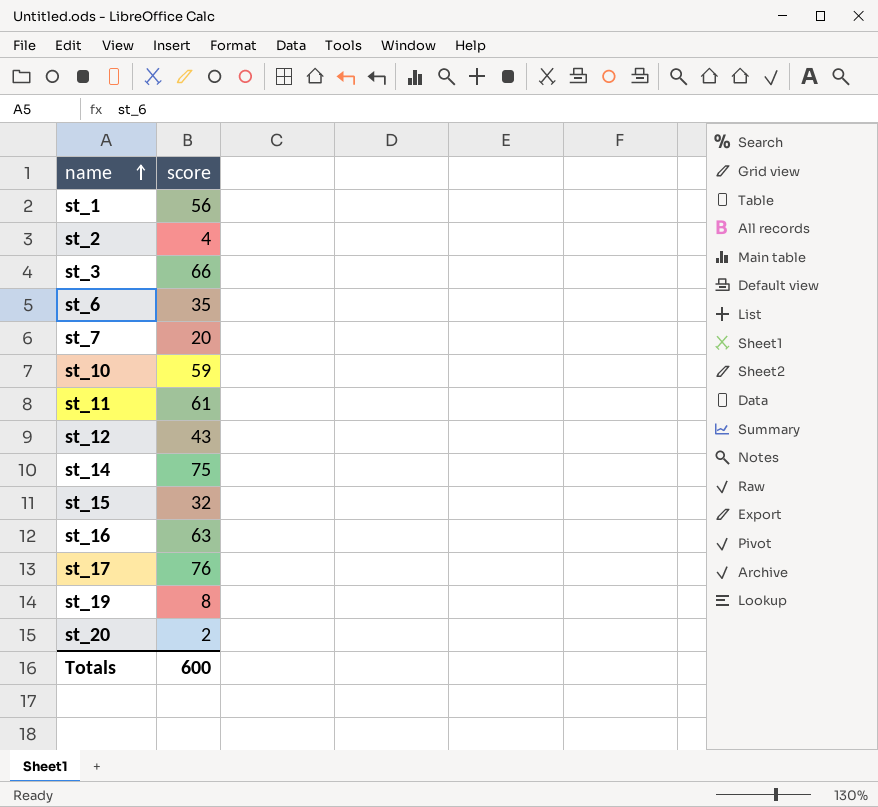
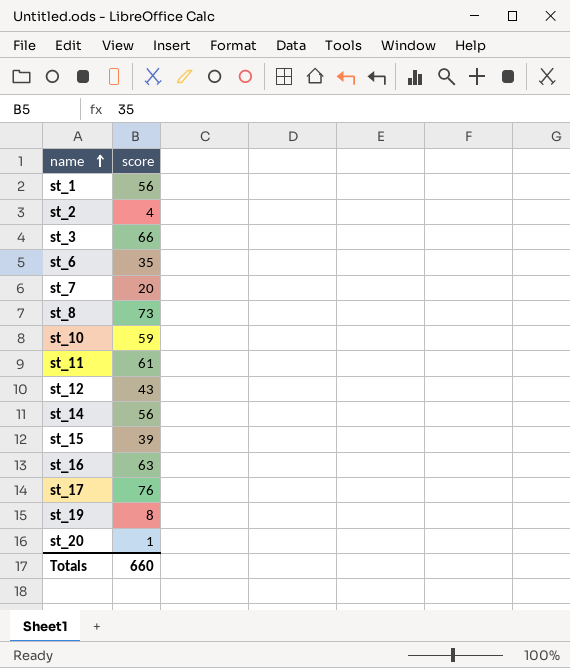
row st_8: none -> 73
st_14 | score: 75 -> 56
st_15 | score: 32 -> 39
st_20 | score: 2 -> 1
Totals | score: 600 -> 660

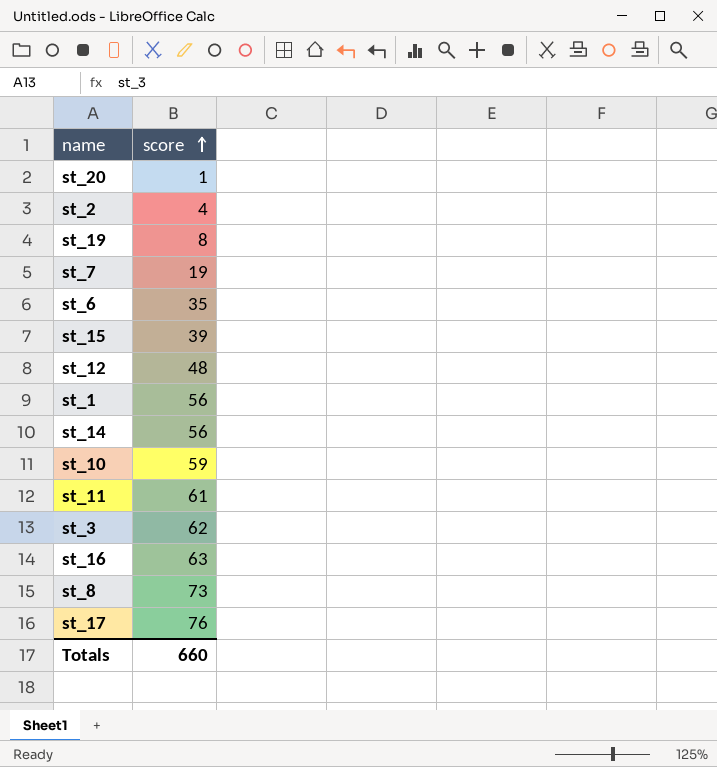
row order: name ascending -> score ascending
st_7 | score: 20 -> 19
st_12 | score: 43 -> 48
st_3 | score: 66 -> 62

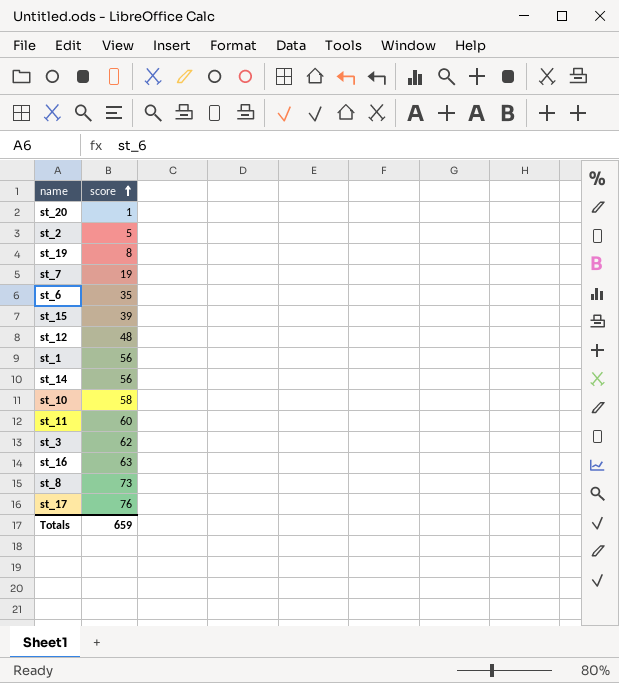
st_2 | score: 4 -> 5
st_10 | score: 59 -> 58
st_11 | score: 61 -> 60
Totals | score: 660 -> 659

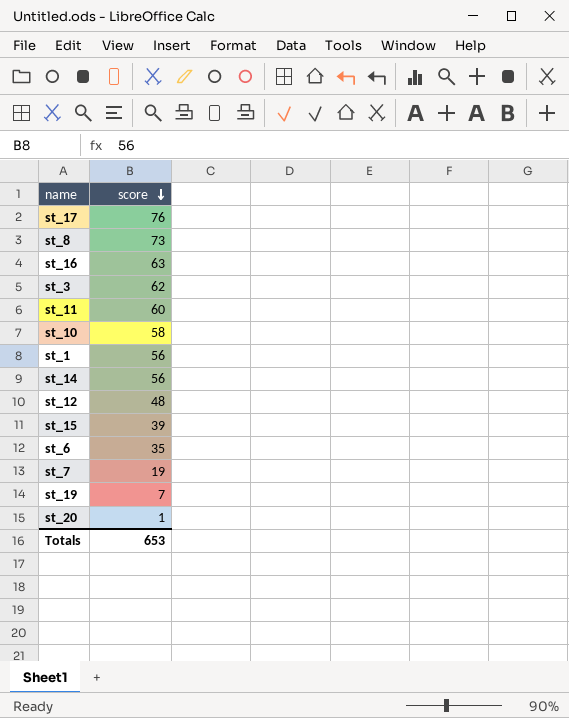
row order: score ascending -> score descending
row st_2: 5 -> none
st_19 | score: 8 -> 7
Totals | score: 659 -> 653

